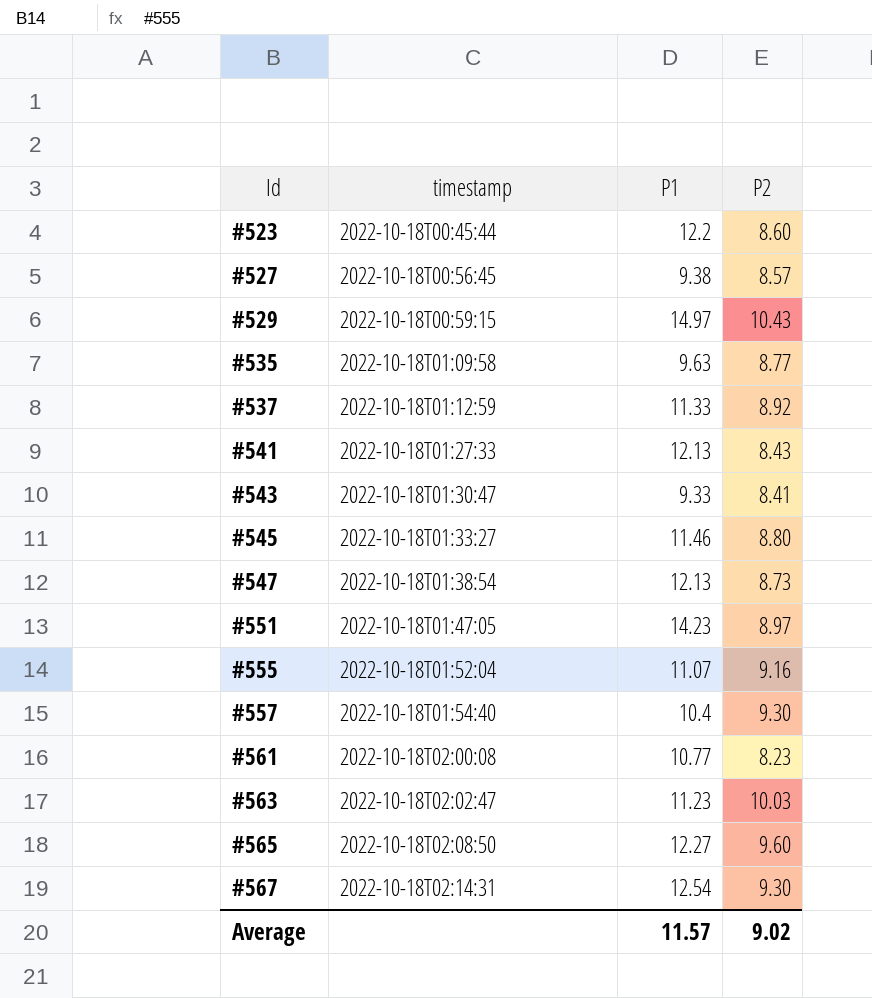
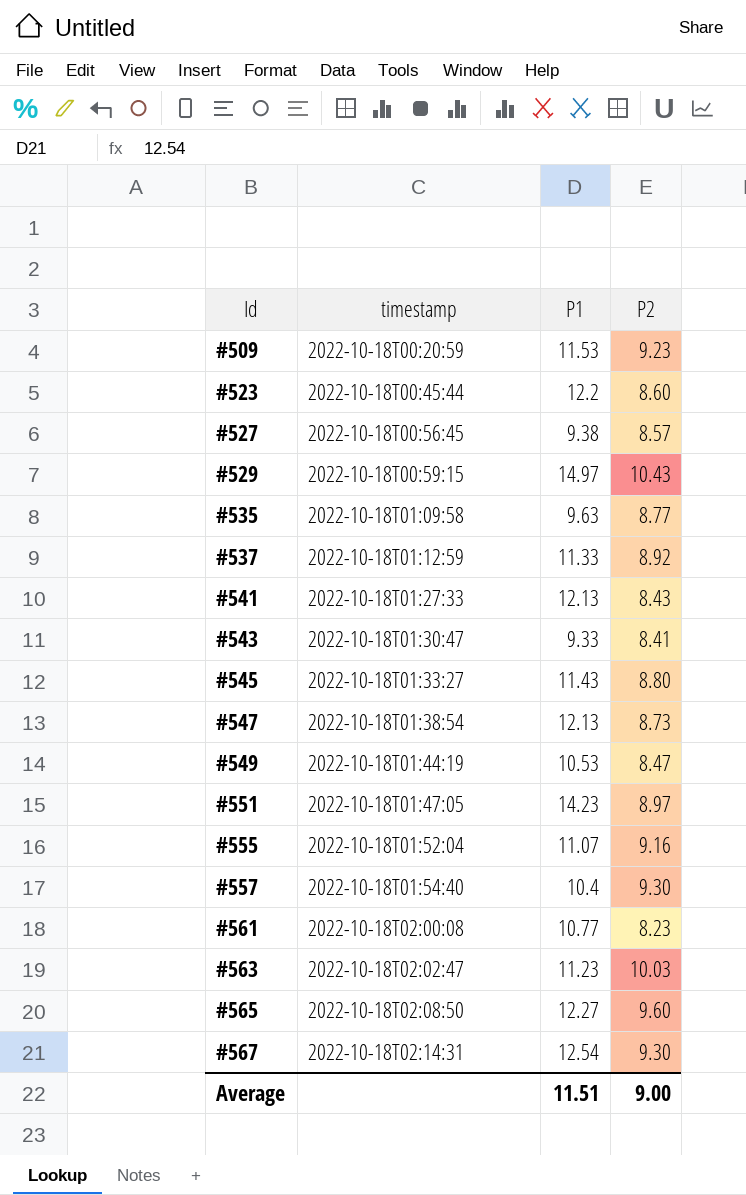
row #509: none -> 2022-10-18T00:20:59 | 11.53 | 9.23
#545 | P1: 11.46 -> 11.43
row #549: none -> 2022-10-18T01:44:19 | 10.53 | 8.47
Average | P1: 11.57 -> 11.51
Average | P2: 9.02 -> 9.00

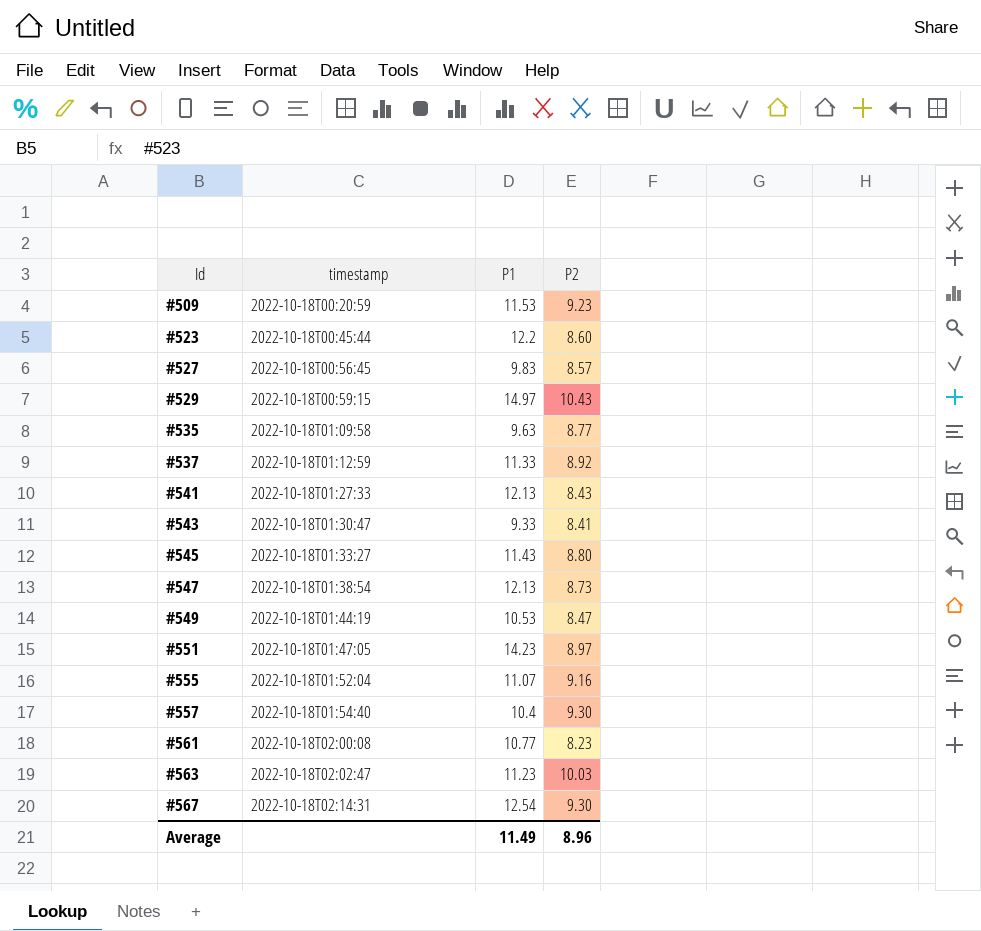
row #565: 2022-10-18T02:08:50 | 12.27 | 9.60 -> none
#527 | P1: 9.38 -> 9.83
Average | P1: 11.51 -> 11.49
Average | P2: 9.00 -> 8.96

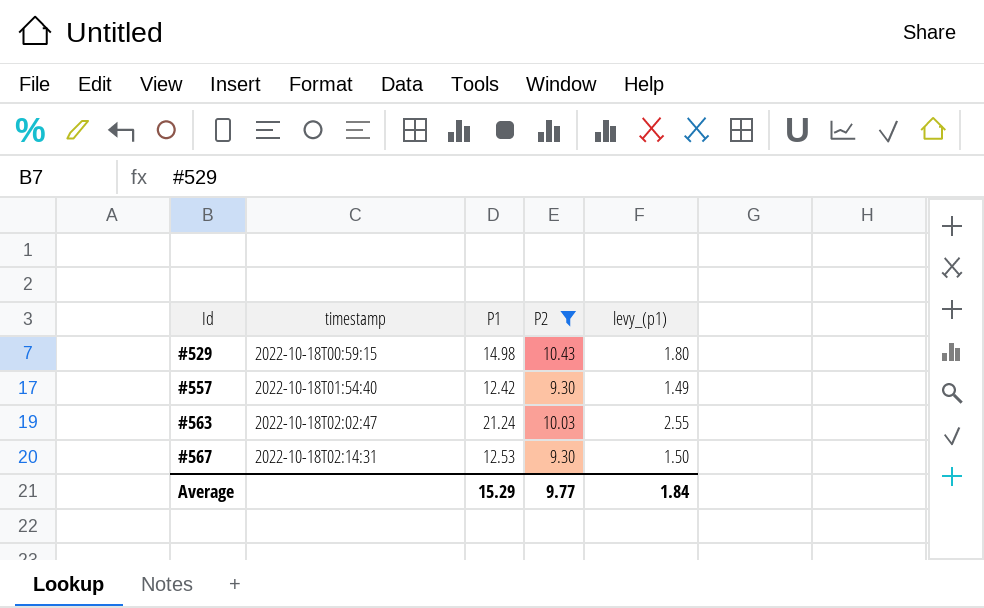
filter: none -> P2 >= 9.30
column levy_(p1) | formula: none -> [P1] * 0.12
#529 | P1: 14.97 -> 14.98
#557 | P1: 10.4 -> 12.42
#563 | P1: 11.23 -> 21.24
#567 | P1: 12.54 -> 12.53
Average | P1: 11.49 -> 15.29
Average | P2: 8.96 -> 9.77

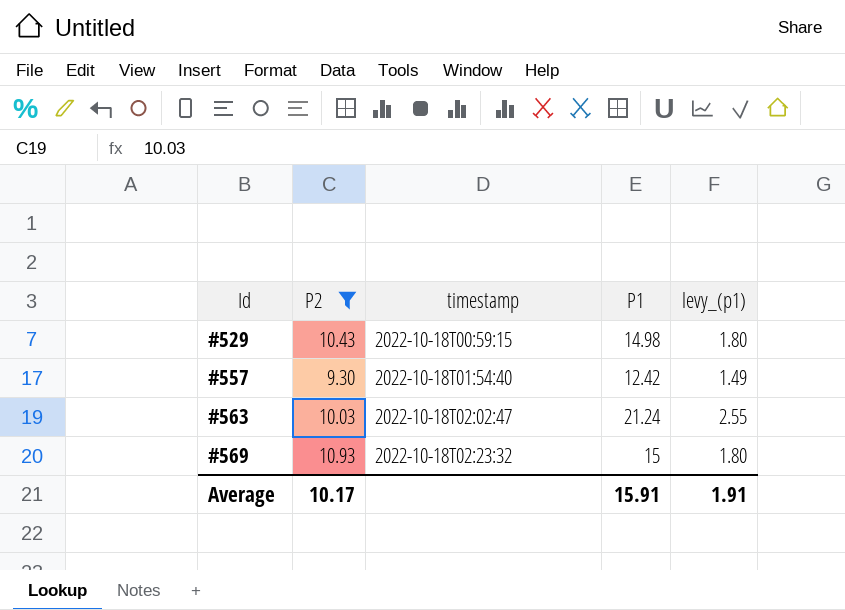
column P2 | position: 4 -> 2
row #567: 2022-10-18T02:14:31 | 12.53 | 9.30 | 1.50 -> none
row #569: none -> 10.93 | 2022-10-18T02:23:32 | 15 | 1.80
Average | P2: 9.77 -> 10.17
Average | P1: 15.29 -> 15.91
Average | levy_(p1): 1.84 -> 1.91

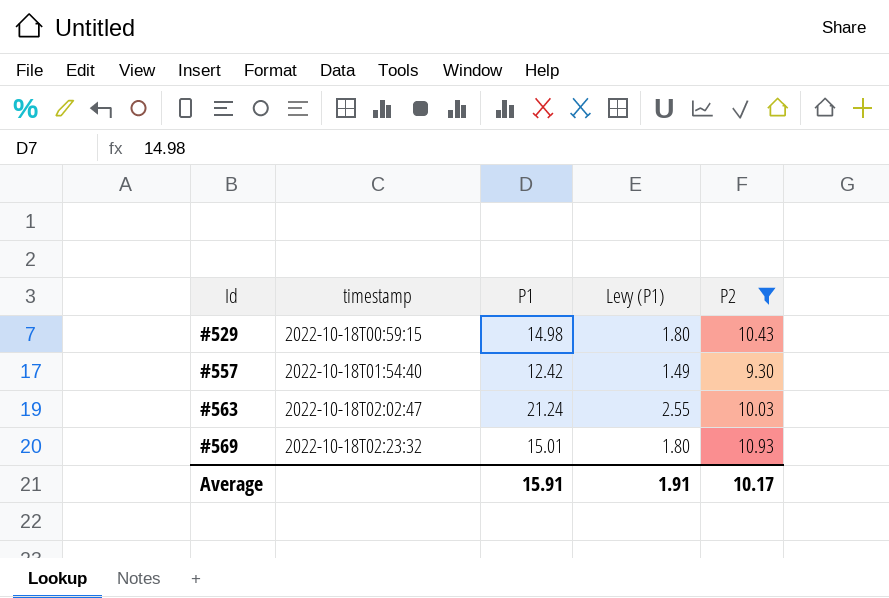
column name: levy_(p1) -> Levy (P1)
column P2 | position: 2 -> 5
#569 | P1: 15 -> 15.01

